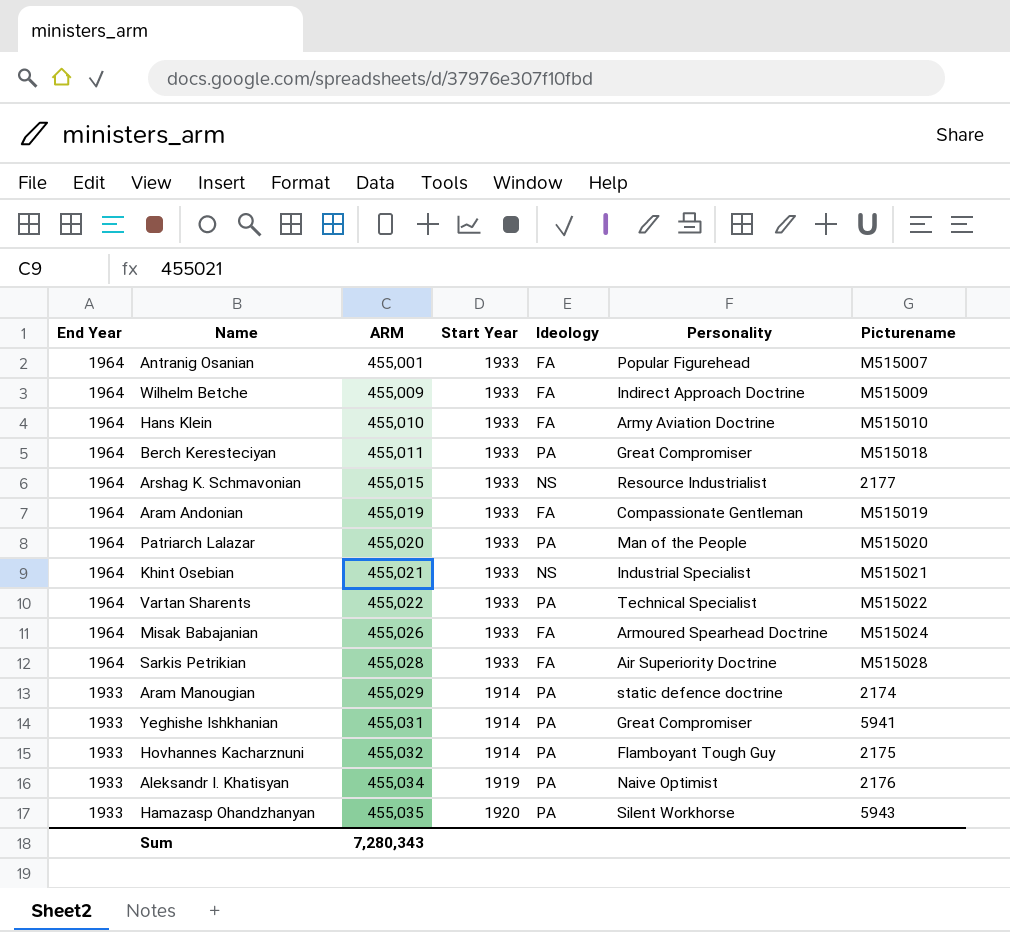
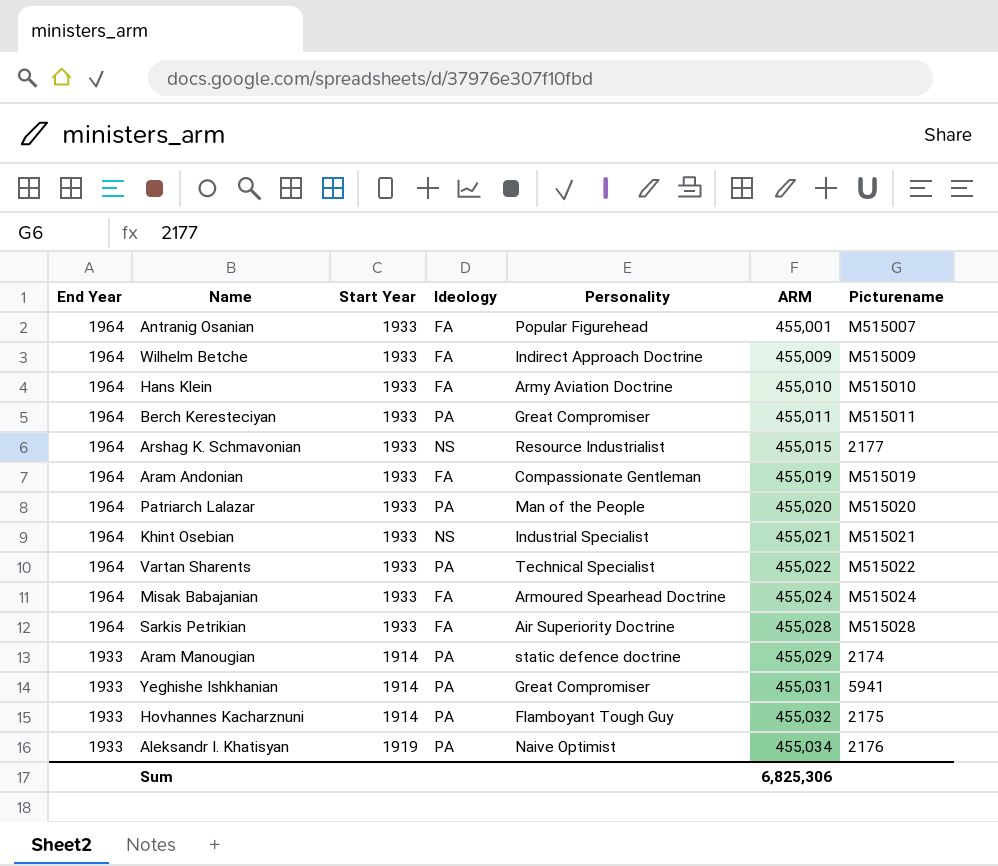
column ARM | position: 3 -> 6
row Hamazasp Ohandzhanyan: 1933 | 455,035 | 1920 | PA | Silent Workhorse | 5943 -> none
Berch Keresteciyan | Picturename: M515018 -> M515011
Misak Babajanian | ARM: 455,026 -> 455,024
Sum | ARM: 7,280,343 -> 6,825,306

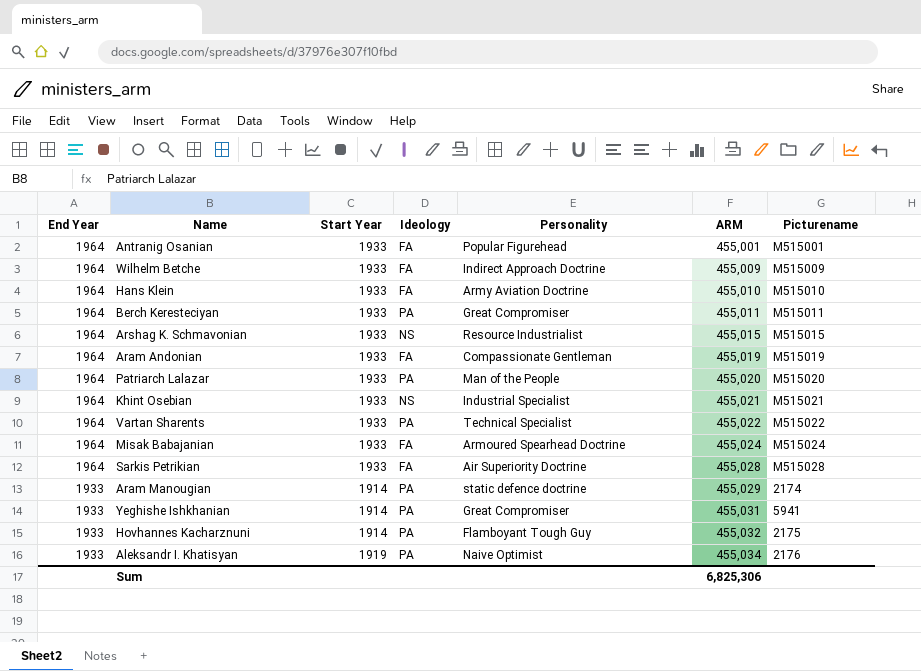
Antranig Osanian | Picturename: M515007 -> M515001
Arshag K. Schmavonian | Picturename: 2177 -> M515015

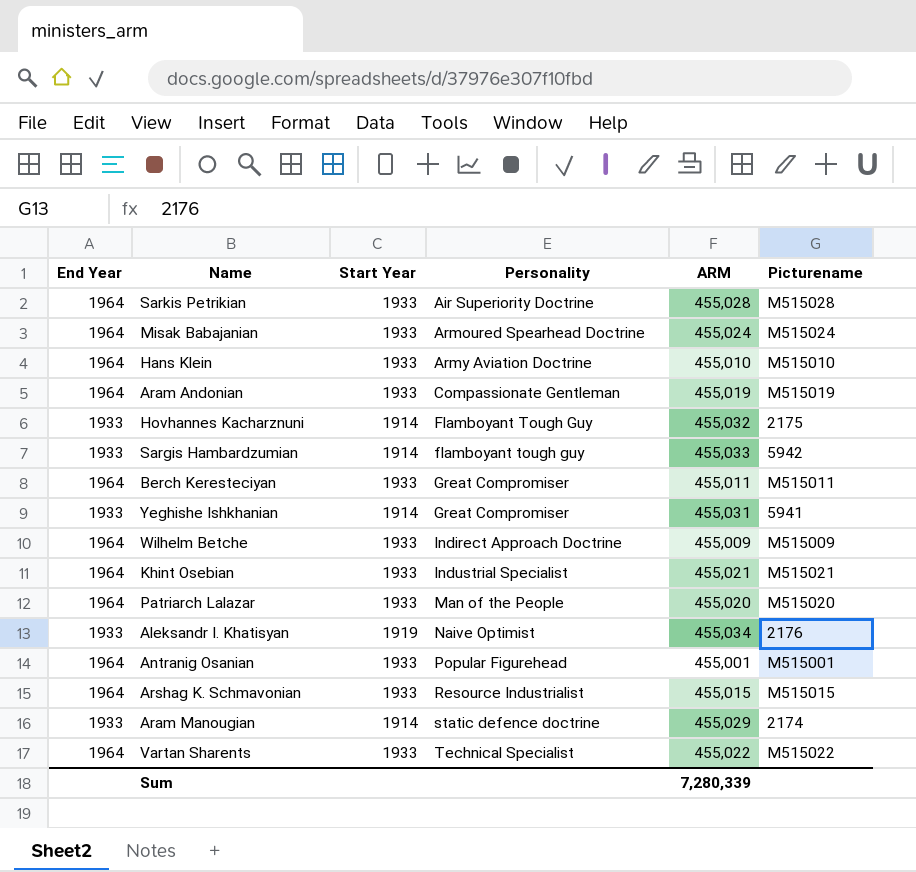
row order: End Year descending -> Personality ascending
column Ideology | position: 4 -> none
row Sargis Hambardzumian: none -> 1933 | 1914 | flamboyant tough guy | 455,033 | 5942
Sum | ARM: 6,825,306 -> 7,280,339

